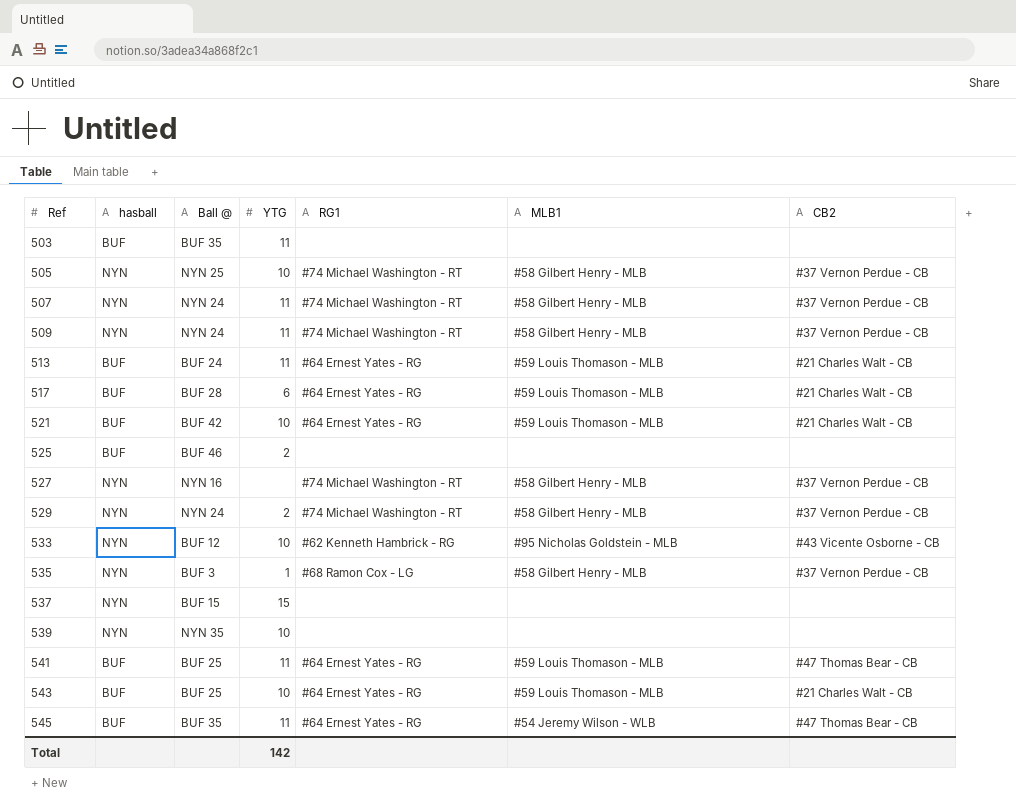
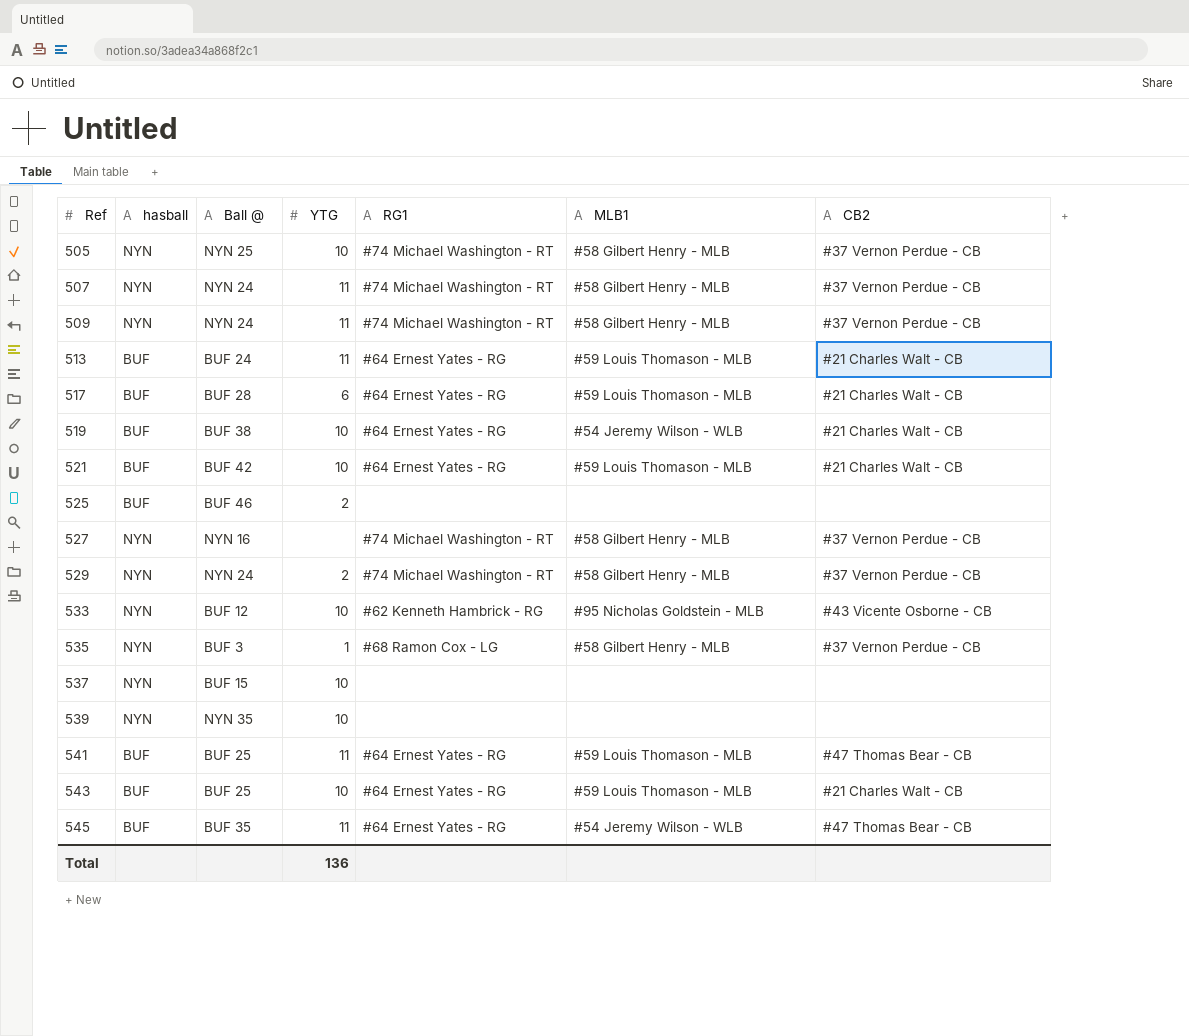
row 503: BUF | BUF 35 | 11 | none | none | none -> none
row 519: none -> BUF | BUF 38 | 10 | #64 Ernest Yates - RG | #54 Jeremy Wilson - WLB | #21 Charles Walt - CB
537 | YTG: 15 -> 10
Total | YTG: 142 -> 136

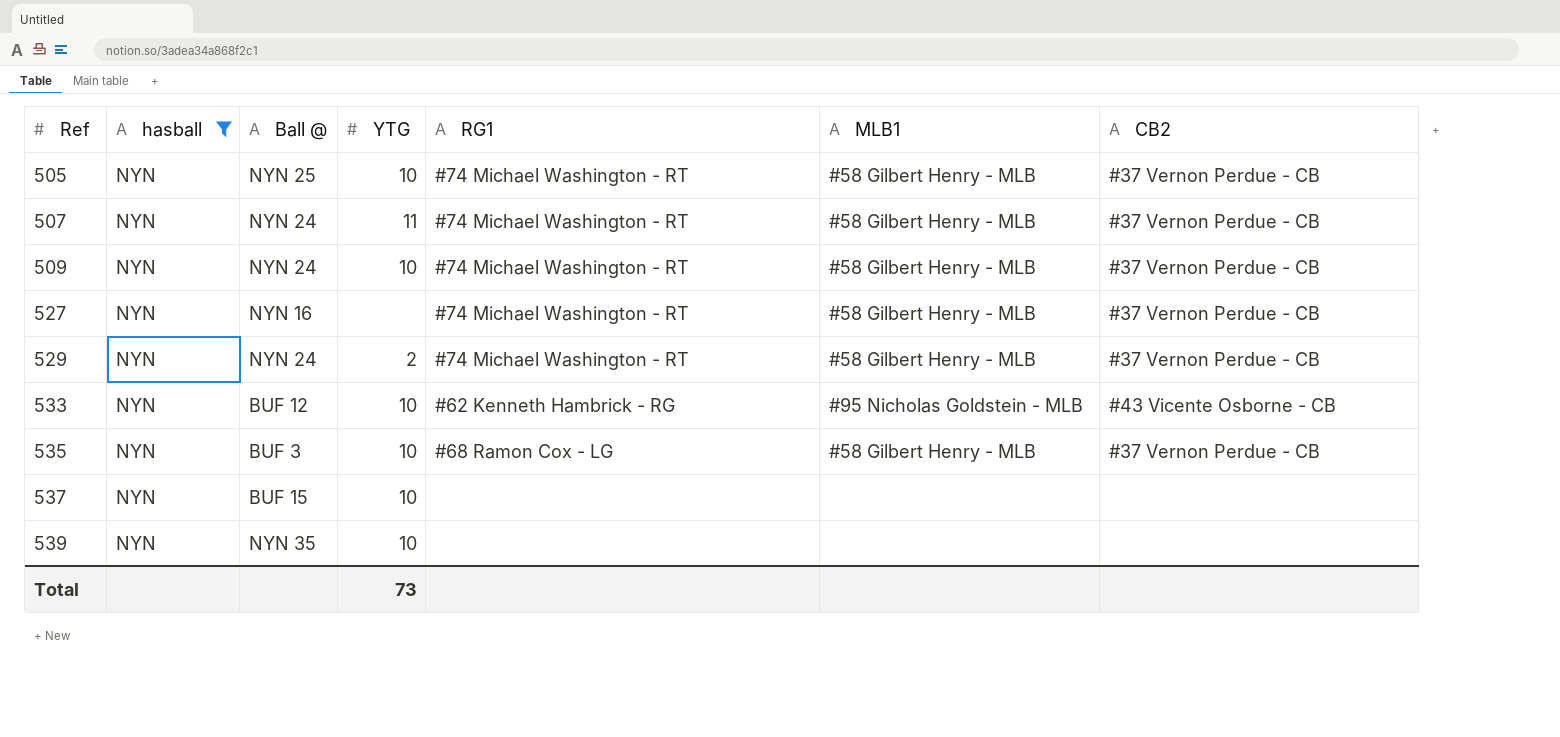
filter: none -> hasball = NYN
509 | YTG: 11 -> 10
535 | YTG: 1 -> 10
Total | YTG: 136 -> 73

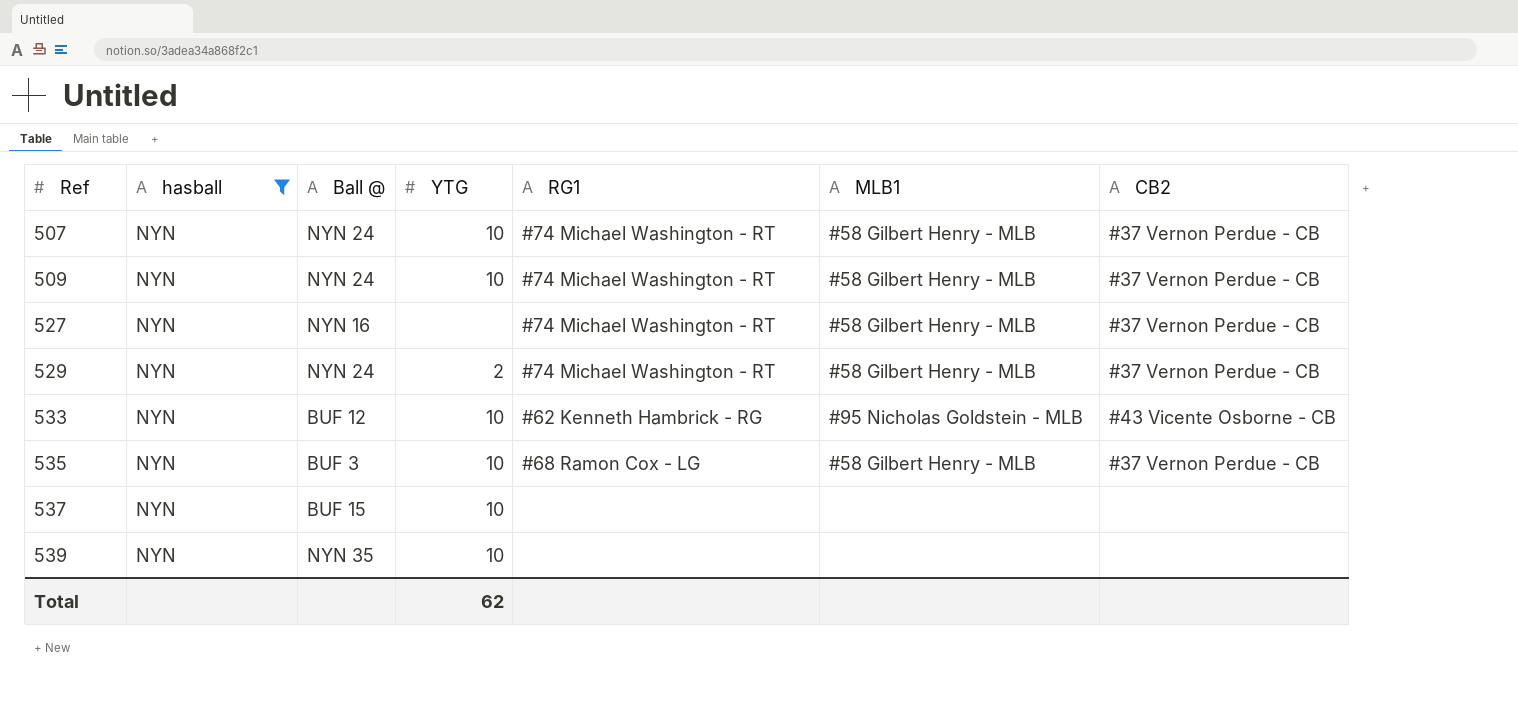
row 505: NYN | NYN 25 | 10 | #74 Michael Washington - RT | #58 Gilbert Henry - MLB | #37 Vernon Perdue - CB -> none
507 | YTG: 11 -> 10
Total | YTG: 73 -> 62

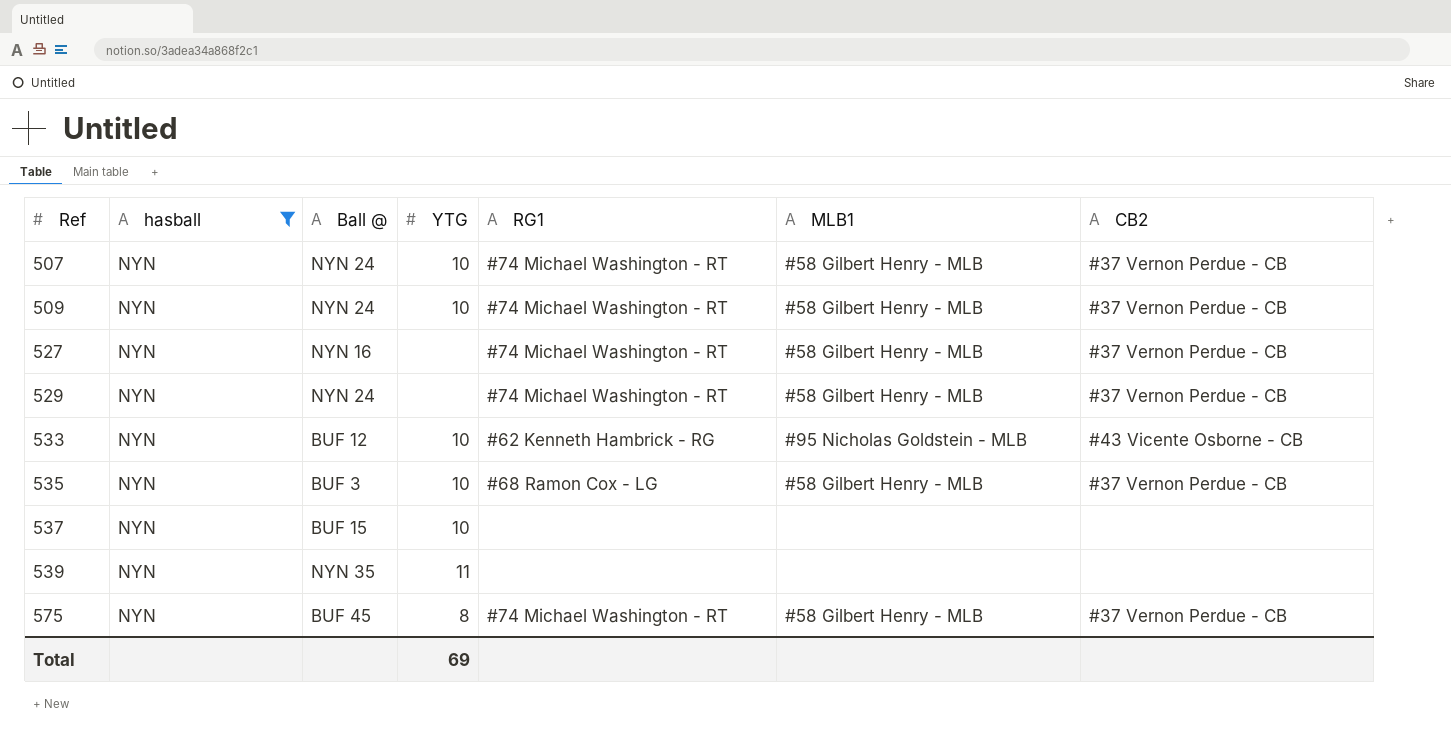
529 | YTG: 2 -> none
539 | YTG: 10 -> 11
row 575: none -> NYN | BUF 45 | 8 | #74 Michael Washington - RT | #58 Gilbert Henry - MLB | #37 Vernon Perdue - CB
Total | YTG: 62 -> 69

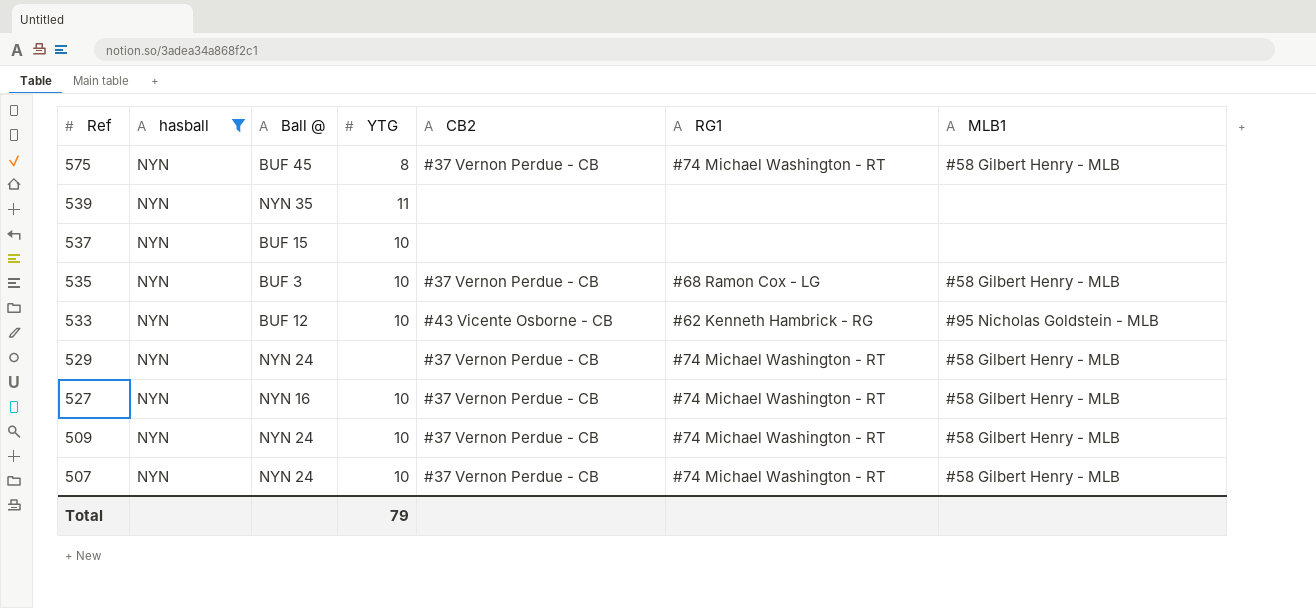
row order: Ref ascending -> Ref descending
column CB2 | position: 7 -> 5
527 | YTG: none -> 10
Total | YTG: 69 -> 79

